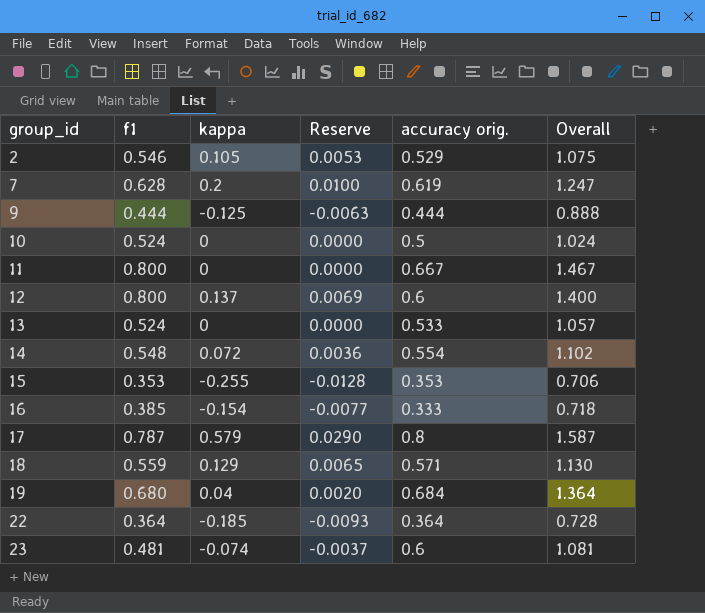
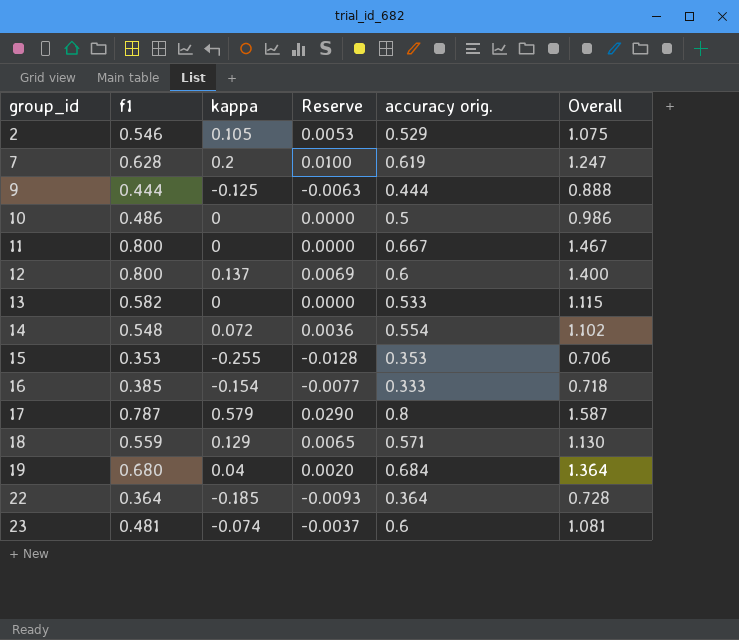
10 | f1: 0.524 -> 0.486
10 | Overall: 1.024 -> 0.986
13 | f1: 0.524 -> 0.582
13 | Overall: 1.057 -> 1.115

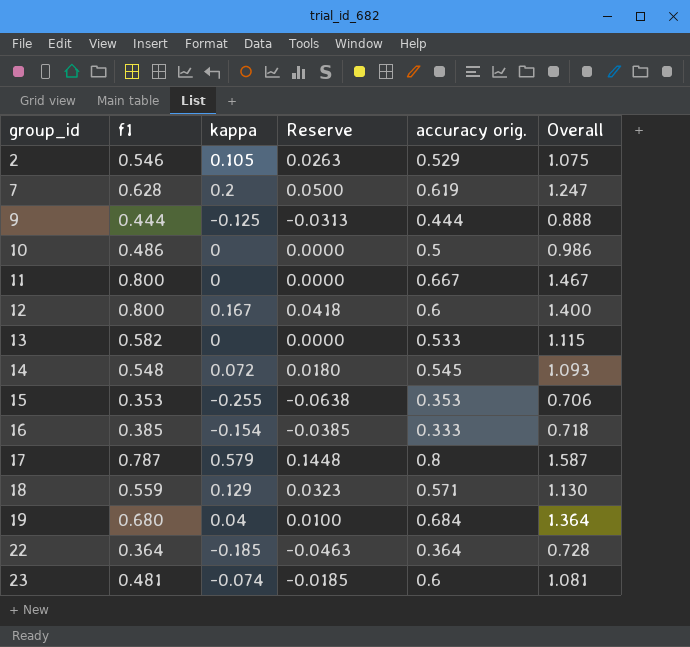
column Reserve | formula: [kappa] * 0.05 -> [kappa] * 0.25
12 | kappa: 0.137 -> 0.167
14 | accuracy orig.: 0.554 -> 0.545
14 | Overall: 1.102 -> 1.093

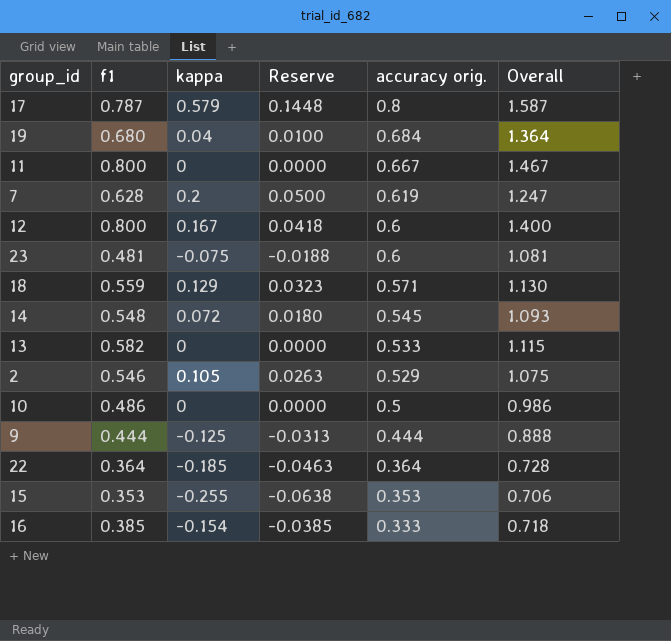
row order: group_id ascending -> accuracy orig. descending
23 | kappa: -0.074 -> -0.075
23 | Reserve: -0.0185 -> -0.0188

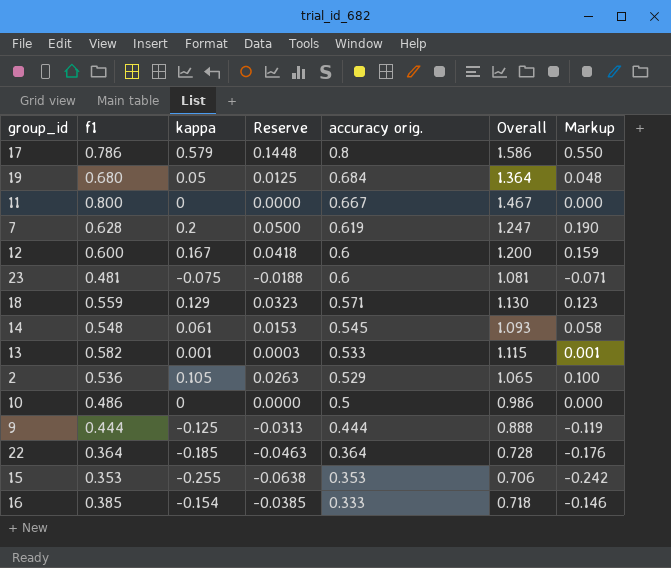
column Markup | formula: none -> [kappa] * 0.95
17 | f1: 0.787 -> 0.786
17 | Overall: 1.587 -> 1.586
19 | kappa: 0.04 -> 0.05
19 | Reserve: 0.0100 -> 0.0125
12 | f1: 0.800 -> 0.600
12 | Overall: 1.400 -> 1.200
14 | kappa: 0.072 -> 0.061
14 | Reserve: 0.0180 -> 0.0153
13 | kappa: 0 -> 0.001
13 | Reserve: 0.0000 -> 0.0003
2 | f1: 0.546 -> 0.536
2 | Overall: 1.075 -> 1.065

